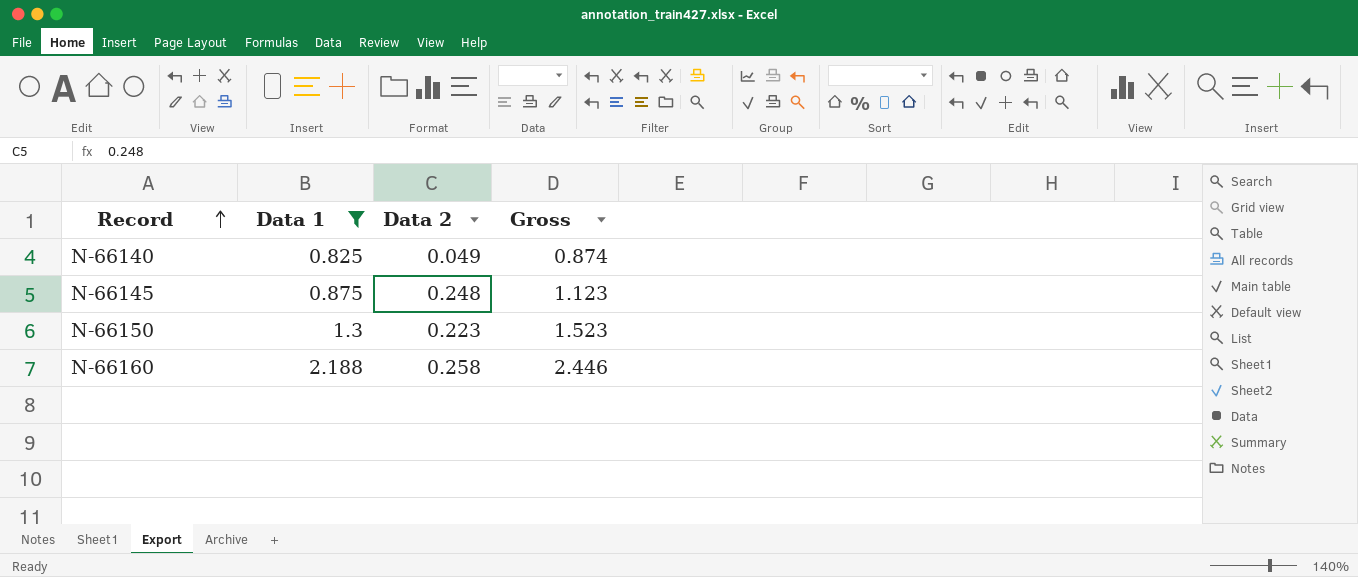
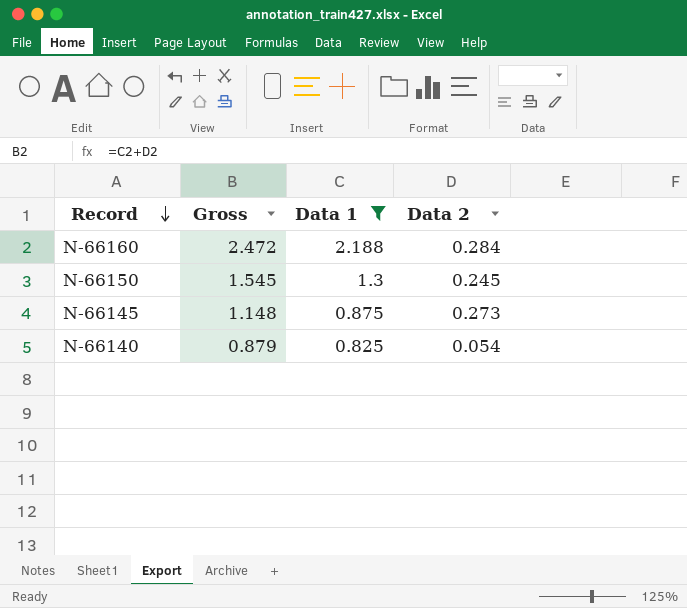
row order: Record ascending -> Record descending
column Gross | position: 4 -> 2
N-66160 | Gross: 2.446 -> 2.472
N-66160 | Data 2: 0.258 -> 0.284
N-66150 | Gross: 1.523 -> 1.545
N-66150 | Data 2: 0.223 -> 0.245
N-66145 | Gross: 1.123 -> 1.148
N-66145 | Data 2: 0.248 -> 0.273
N-66140 | Gross: 0.874 -> 0.879
N-66140 | Data 2: 0.049 -> 0.054

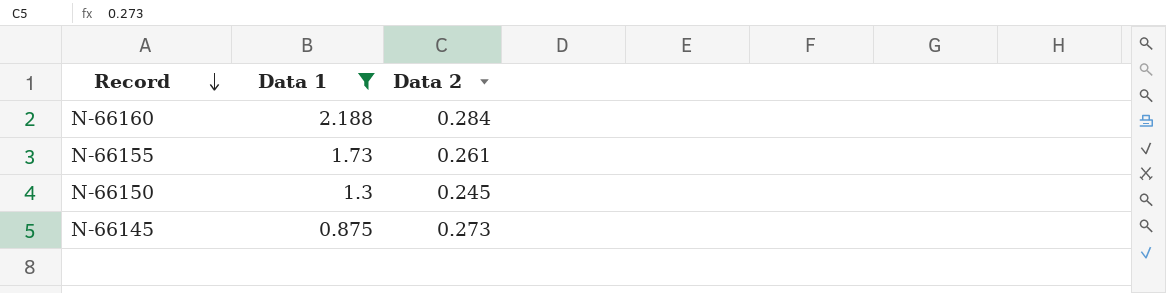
column Gross | formula: [Data 1] + [Data 2] -> none
row N-66140: 0.879 | 0.825 | 0.054 -> none
row N-66155: none -> 1.73 | 0.261

